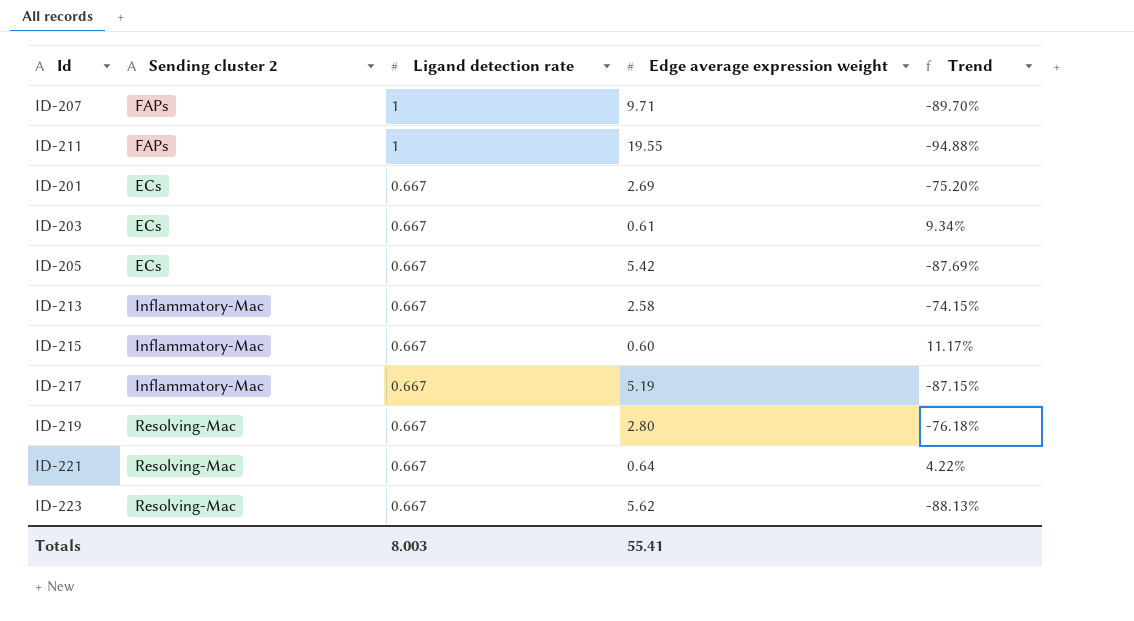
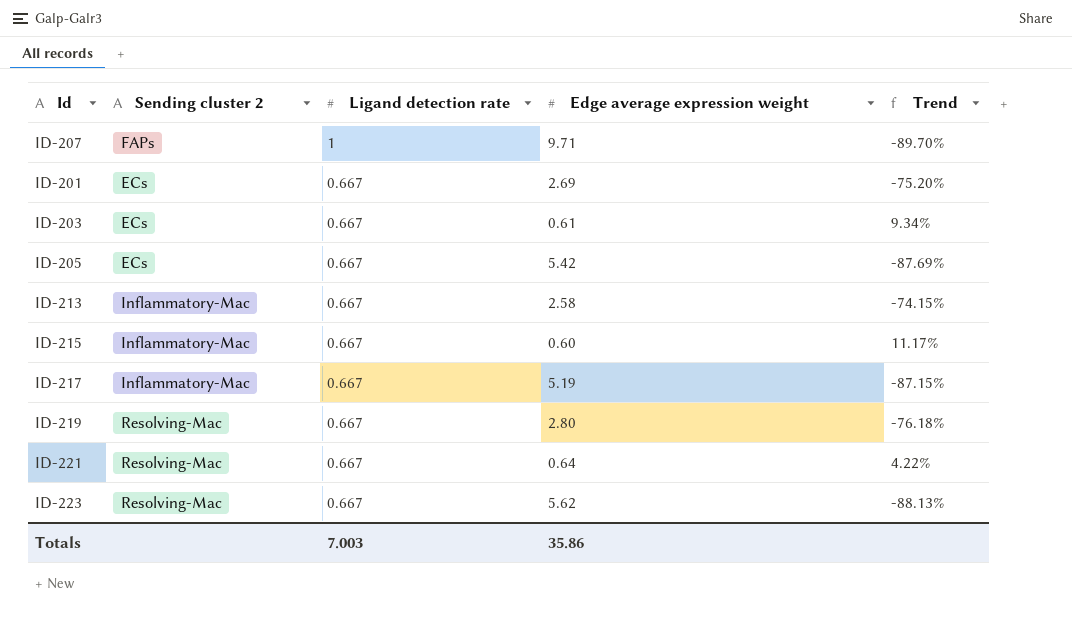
row ID-211: FAPs | 1 | 19.55 | -94.88% -> none
Totals | Ligand detection rate: 8.003 -> 7.003
Totals | Edge average expression weight: 55.41 -> 35.86

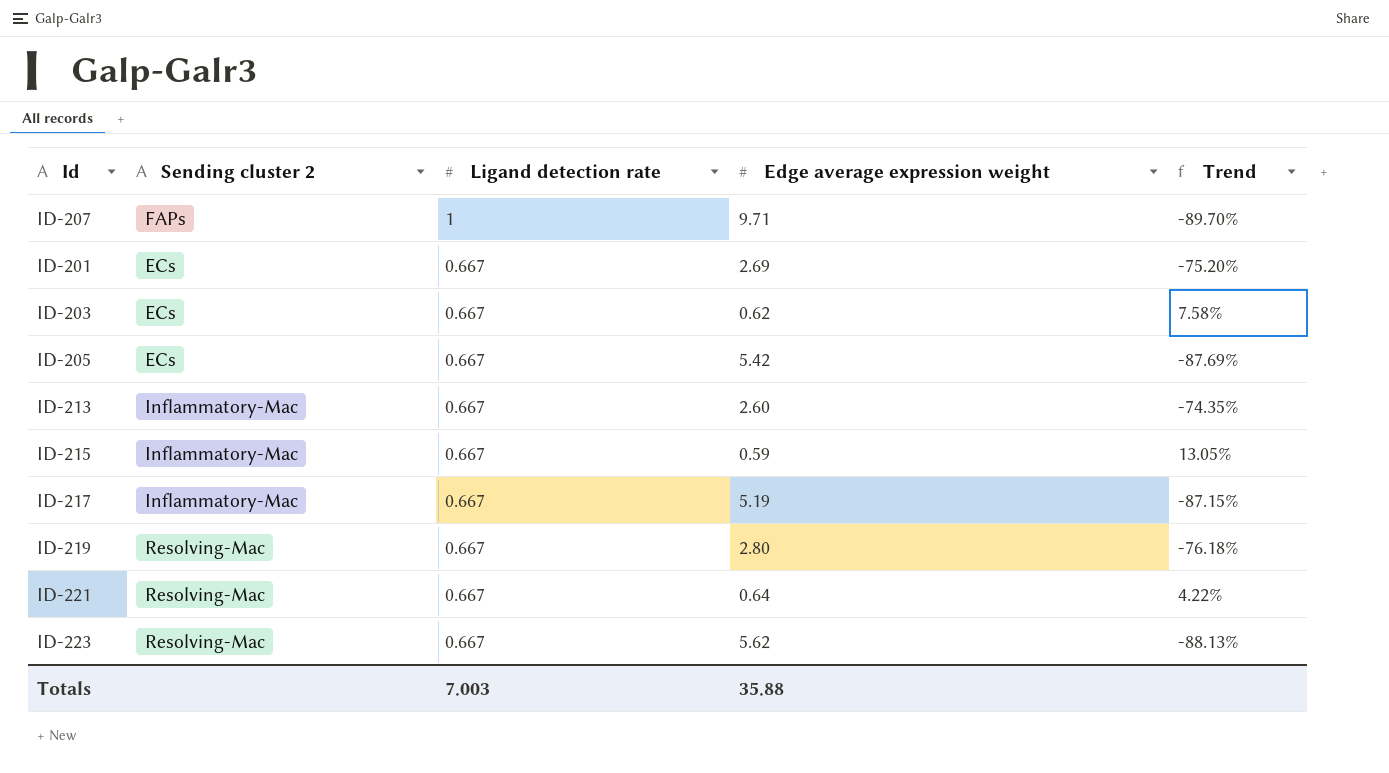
ID-203 | Edge average expression weight: 0.61 -> 0.62
ID-203 | Trend: 9.34% -> 7.58%
ID-213 | Edge average expression weight: 2.58 -> 2.60
ID-213 | Trend: -74.15% -> -74.35%
ID-215 | Edge average expression weight: 0.60 -> 0.59
ID-215 | Trend: 11.17% -> 13.05%
Totals | Edge average expression weight: 35.86 -> 35.88

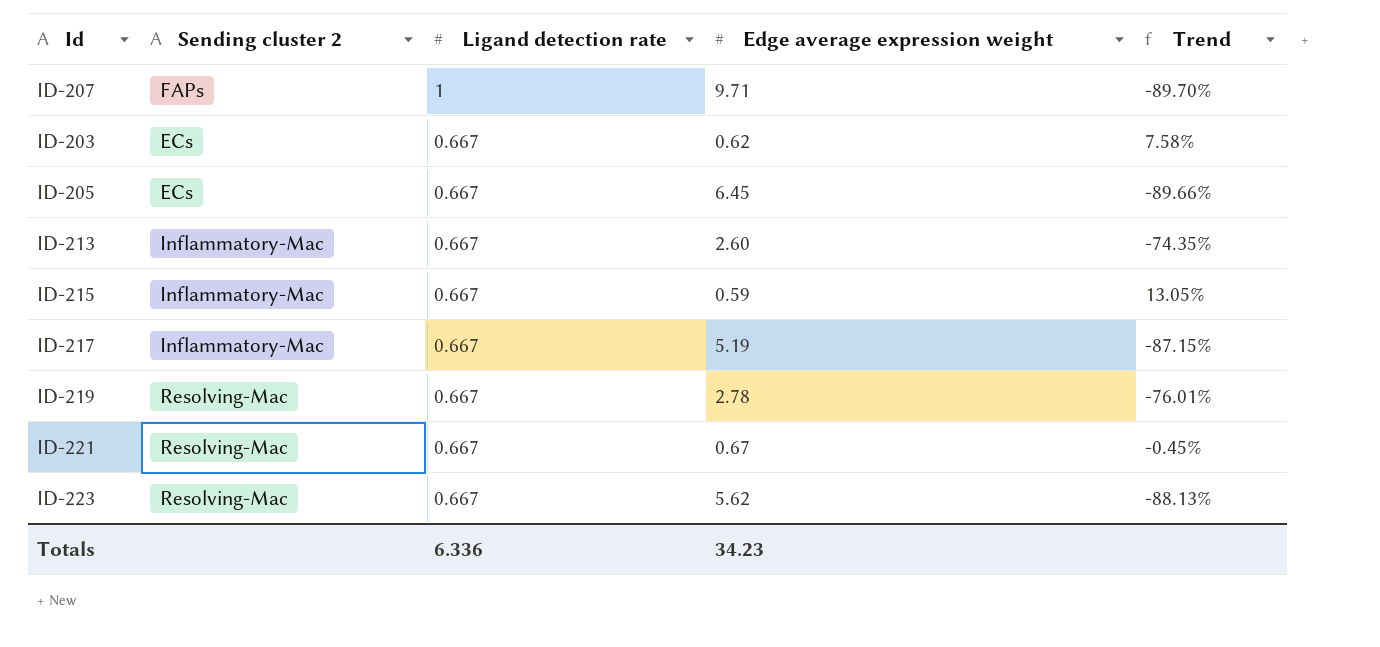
row ID-201: ECs | 0.667 | 2.69 | -75.20% -> none
ID-205 | Edge average expression weight: 5.42 -> 6.45
ID-205 | Trend: -87.69% -> -89.66%
ID-219 | Edge average expression weight: 2.80 -> 2.78
ID-219 | Trend: -76.18% -> -76.01%
ID-221 | Edge average expression weight: 0.64 -> 0.67
ID-221 | Trend: 4.22% -> -0.45%
Totals | Ligand detection rate: 7.003 -> 6.336
Totals | Edge average expression weight: 35.88 -> 34.23

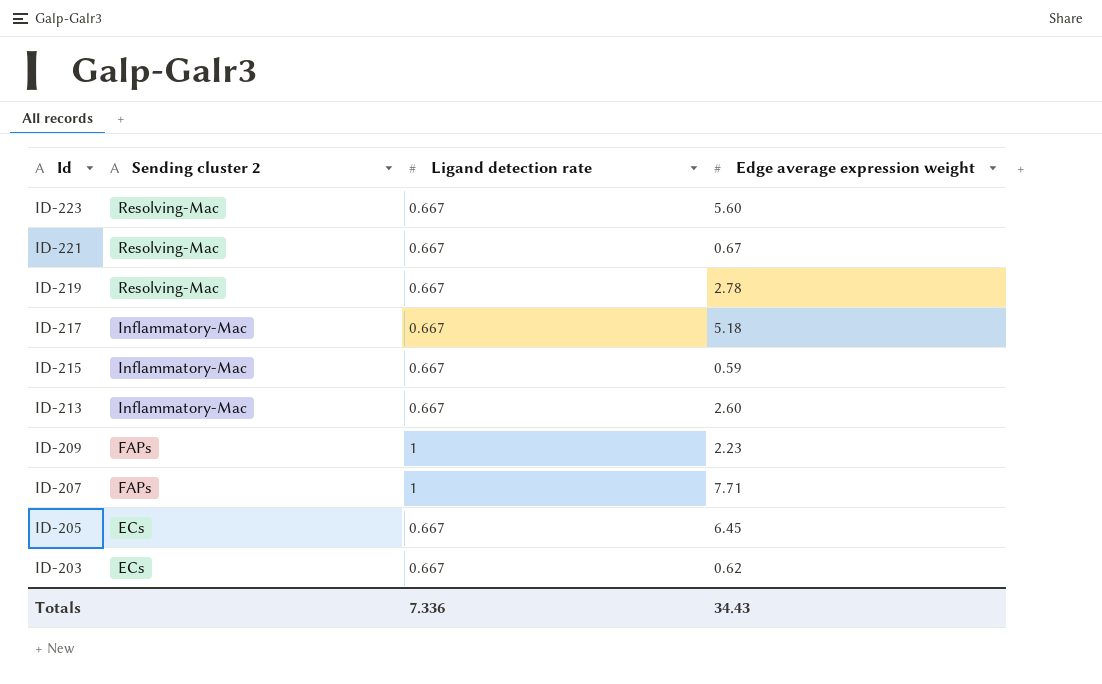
row order: Ligand detection rate descending -> Id descending
column Trend | formula: ([Ligand detection rate] - [Edge average expression weight]) / [Edge average expression weight] -> none
ID-223 | Edge average expression weight: 5.62 -> 5.60
ID-217 | Edge average expression weight: 5.19 -> 5.18
row ID-209: none -> FAPs | 1 | 2.23
ID-207 | Edge average expression weight: 9.71 -> 7.71
Totals | Ligand detection rate: 6.336 -> 7.336
Totals | Edge average expression weight: 34.23 -> 34.43

